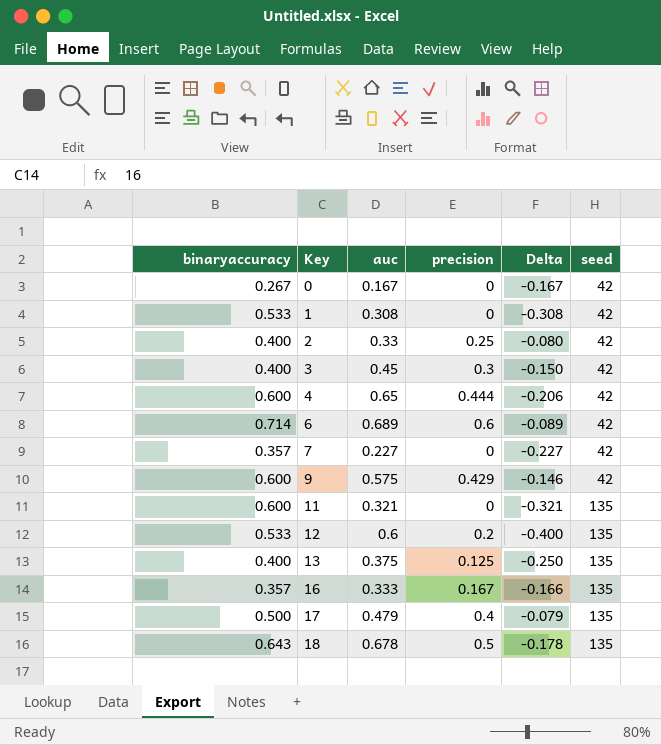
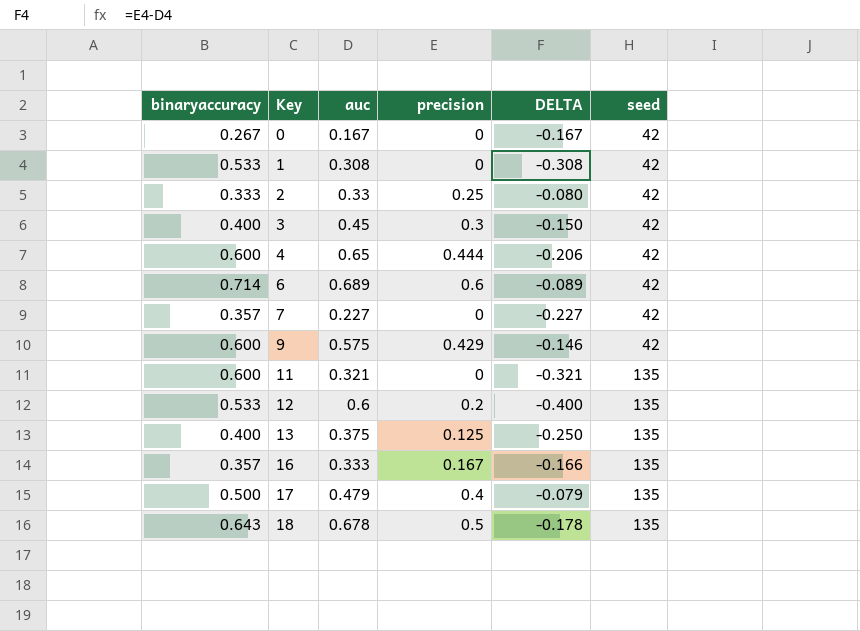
column name: Delta -> DELTA
2 | binaryaccuracy: 0.400 -> 0.333

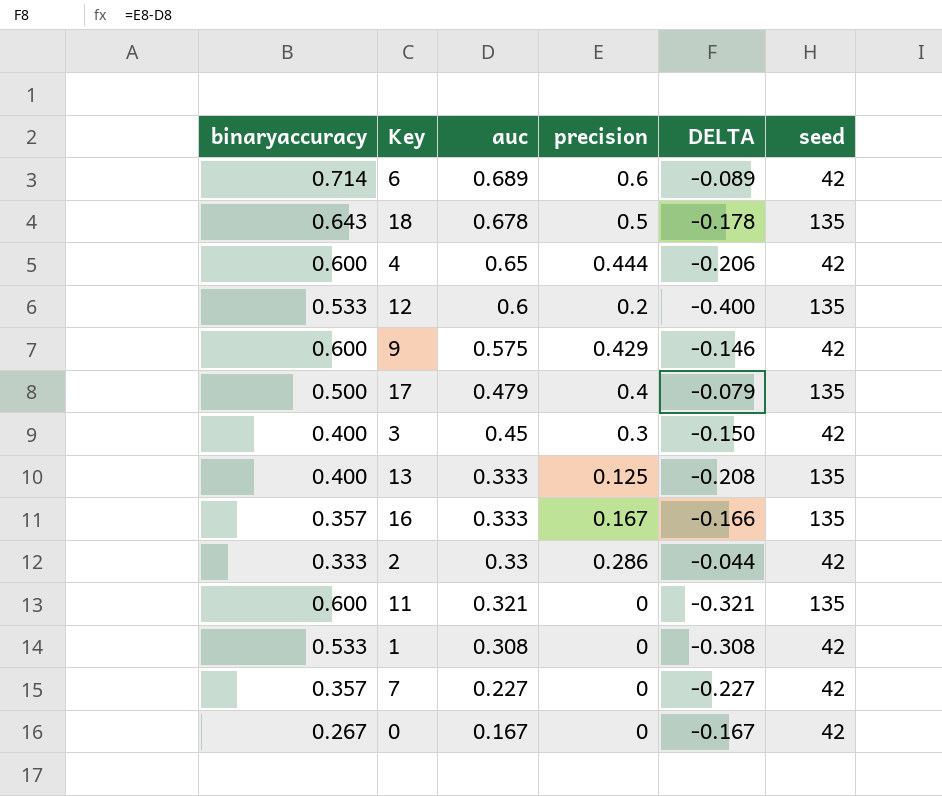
row order: Key ascending -> auc descending
13 | auc: 0.375 -> 0.333
13 | DELTA: -0.250 -> -0.208
2 | precision: 0.25 -> 0.286
2 | DELTA: -0.080 -> -0.044

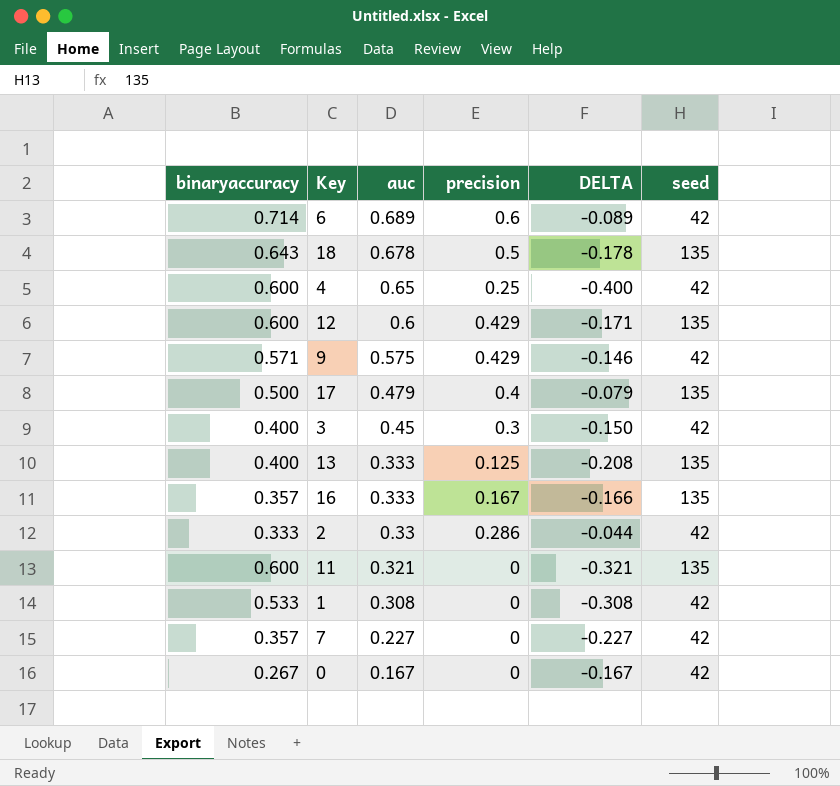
4 | precision: 0.444 -> 0.25
4 | DELTA: -0.206 -> -0.400
12 | binaryaccuracy: 0.533 -> 0.600
12 | precision: 0.2 -> 0.429
12 | DELTA: -0.400 -> -0.171
9 | binaryaccuracy: 0.600 -> 0.571

